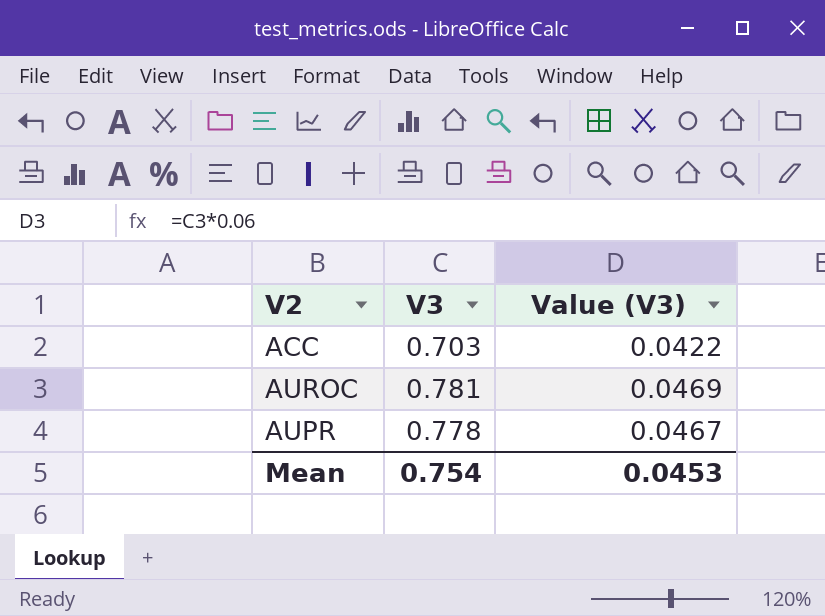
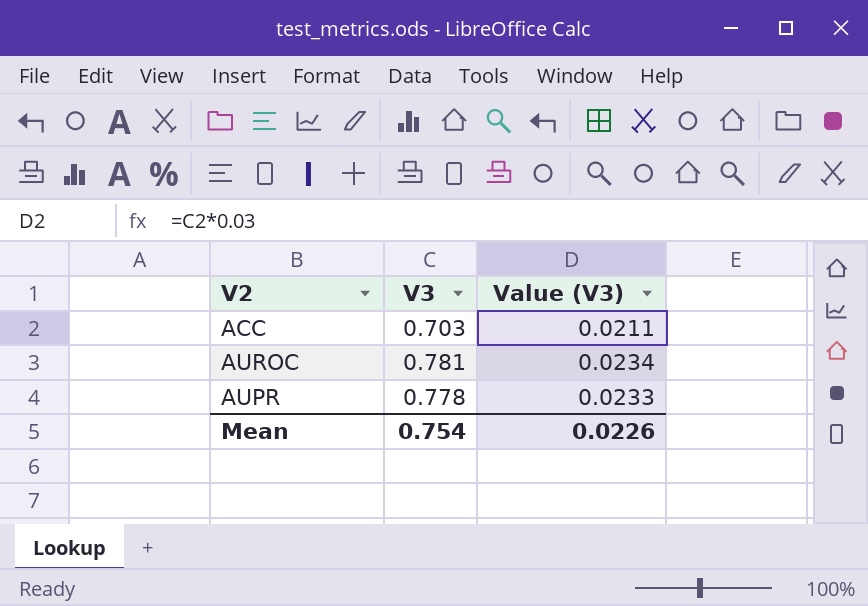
column Value (V3) | formula: [V3] * 0.06 -> [V3] * 0.03
Mean | Value (V3): 0.0453 -> 0.0226

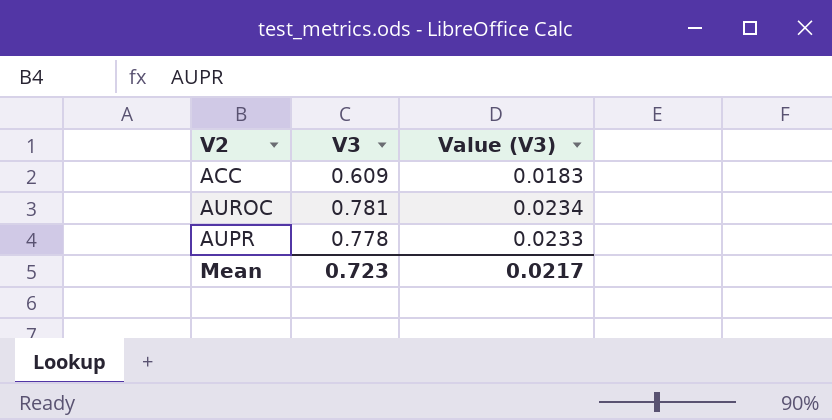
ACC | V3: 0.703 -> 0.609
ACC | Value (V3): 0.0211 -> 0.0183
Mean | V3: 0.754 -> 0.723
Mean | Value (V3): 0.0226 -> 0.0217

